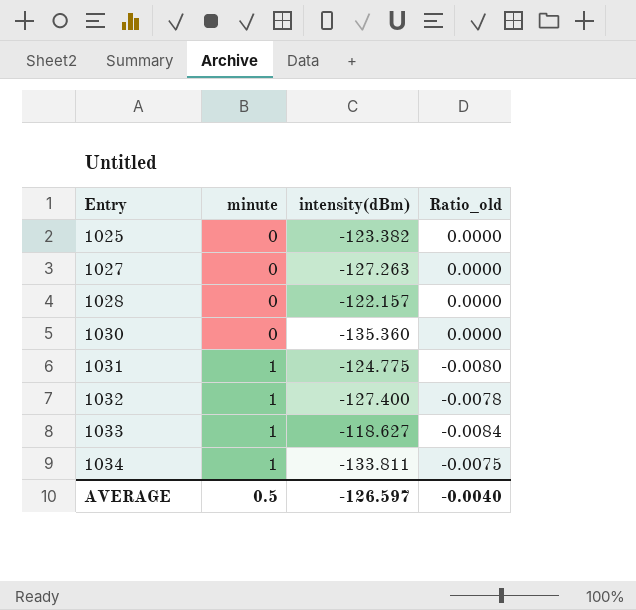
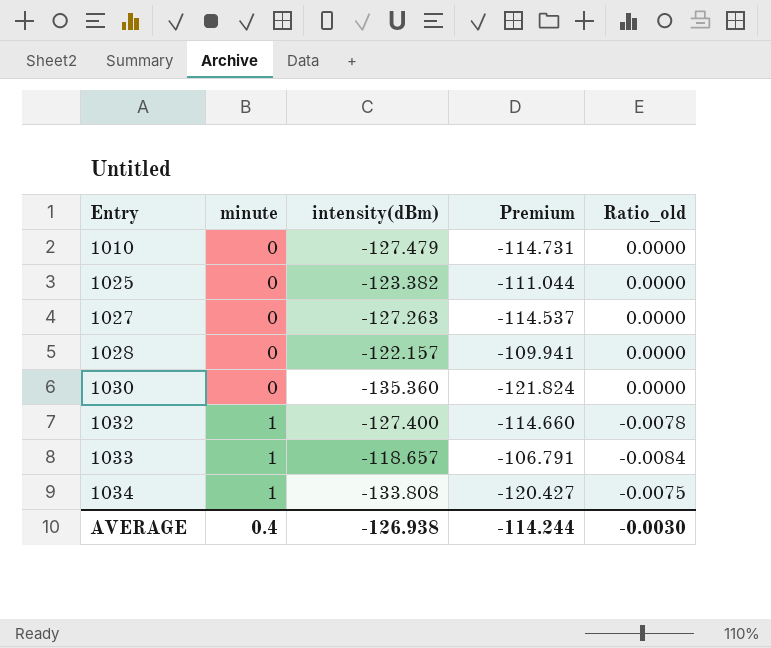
column Premium | formula: none -> [intensity(dBm)] * 0.9
row 1031: 1 | -124.775 | -0.0080 -> none
row 1010: none -> 0 | -127.479 | -114.731 | 0.0000
1033 | intensity(dBm): -118.627 -> -118.657
1034 | intensity(dBm): -133.811 -> -133.808
AVERAGE | minute: 0.5 -> 0.4
AVERAGE | intensity(dBm): -126.597 -> -126.938
AVERAGE | Ratio_old: -0.0040 -> -0.0030

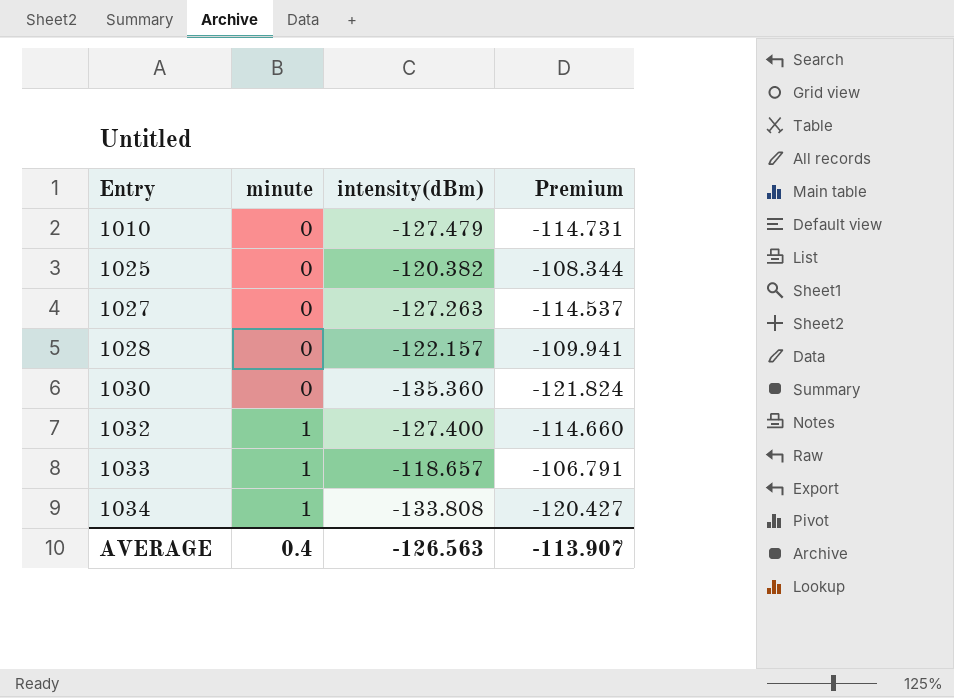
column Ratio_old | formula: [minute] / [intensity(dBm)] -> none
1025 | intensity(dBm): -123.382 -> -120.382
1025 | Premium: -111.044 -> -108.344
AVERAGE | intensity(dBm): -126.938 -> -126.563
AVERAGE | Premium: -114.244 -> -113.907

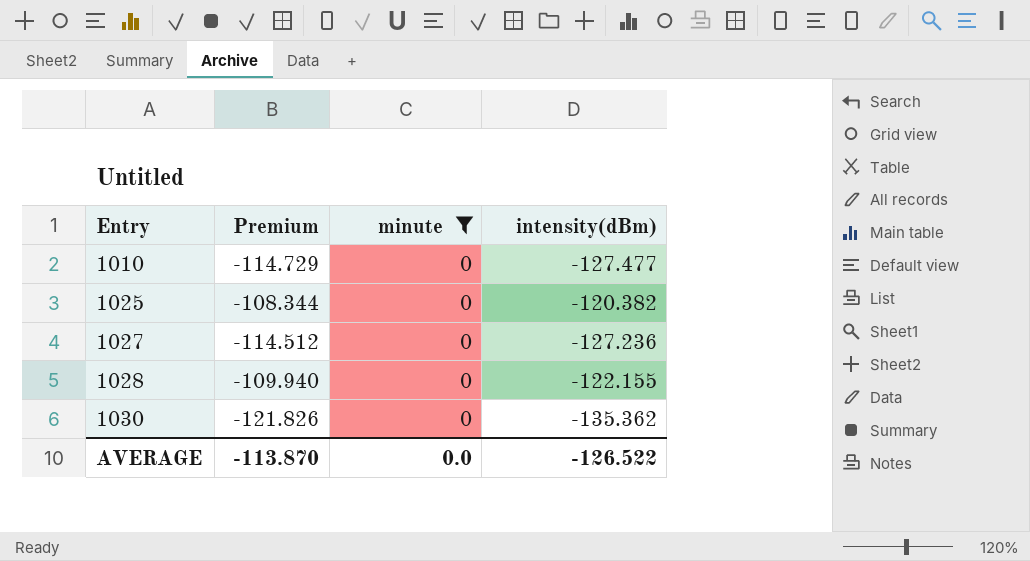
filter: none -> minute = 0
column Premium | position: 4 -> 2
1010 | Premium: -114.731 -> -114.729
1010 | intensity(dBm): -127.479 -> -127.477
1027 | Premium: -114.537 -> -114.512
1027 | intensity(dBm): -127.263 -> -127.236
1028 | Premium: -109.941 -> -109.940
1028 | intensity(dBm): -122.157 -> -122.155
1030 | Premium: -121.824 -> -121.826
1030 | intensity(dBm): -135.360 -> -135.362
AVERAGE | Premium: -113.907 -> -113.870
AVERAGE | minute: 0.4 -> 0.0
AVERAGE | intensity(dBm): -126.563 -> -126.522

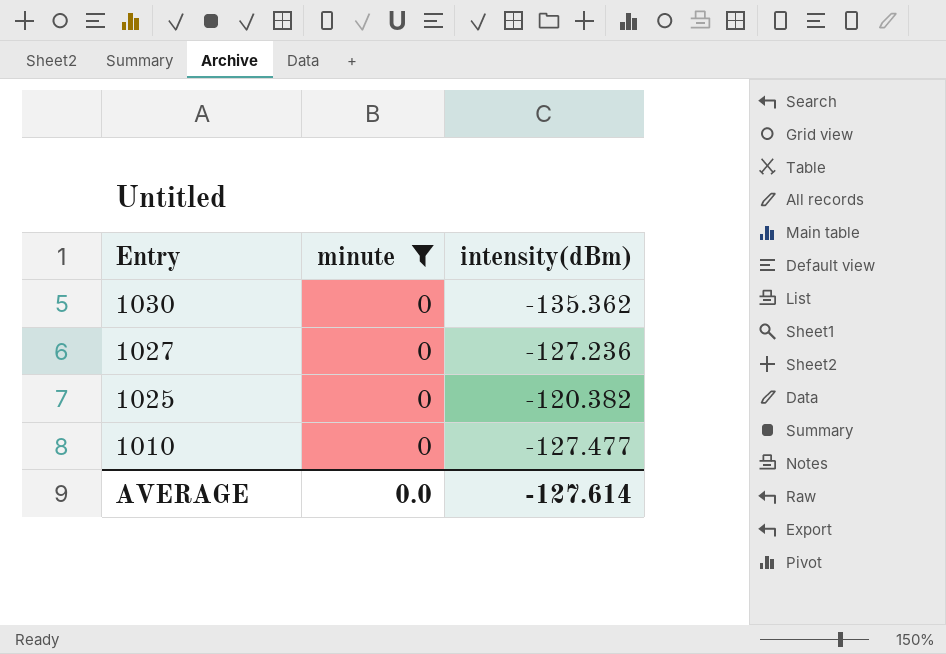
row order: Entry ascending -> Entry descending
column Premium | formula: [intensity(dBm)] * 0.9 -> none
row 1028: -109.940 | 0 | -122.155 -> none
AVERAGE | intensity(dBm): -126.522 -> -127.614

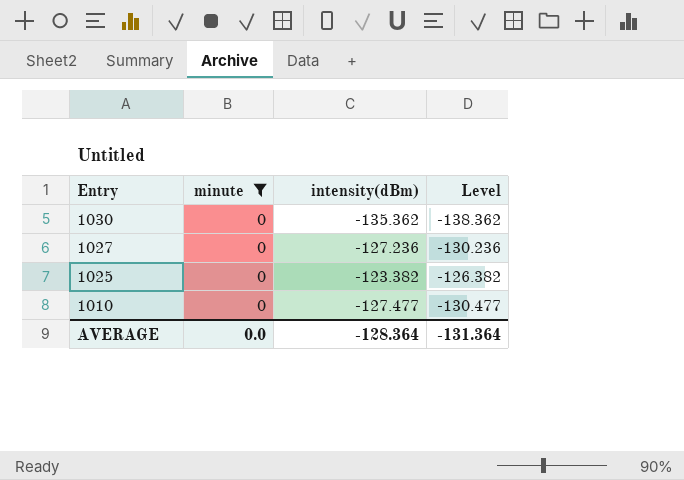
column Level | formula: none -> [intensity(dBm)] - 3
1025 | intensity(dBm): -120.382 -> -123.382
AVERAGE | intensity(dBm): -127.614 -> -128.364

